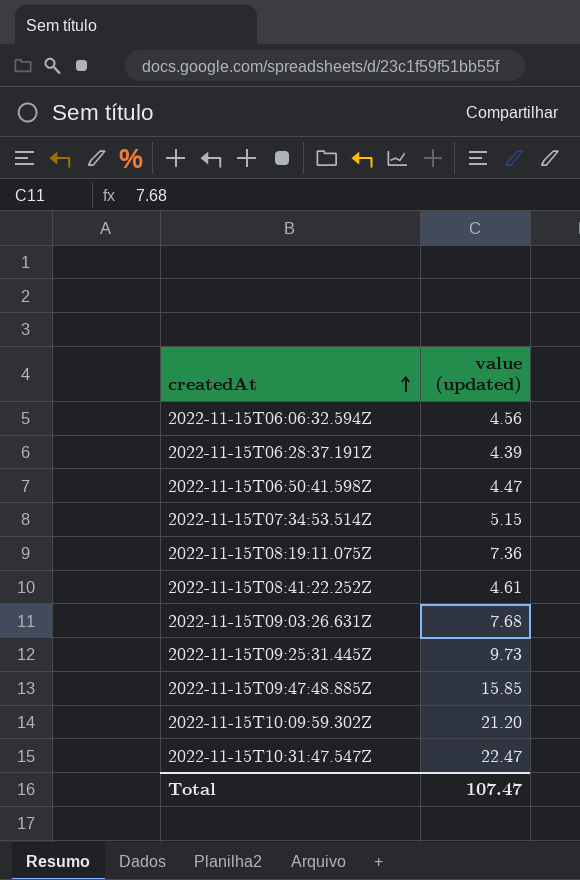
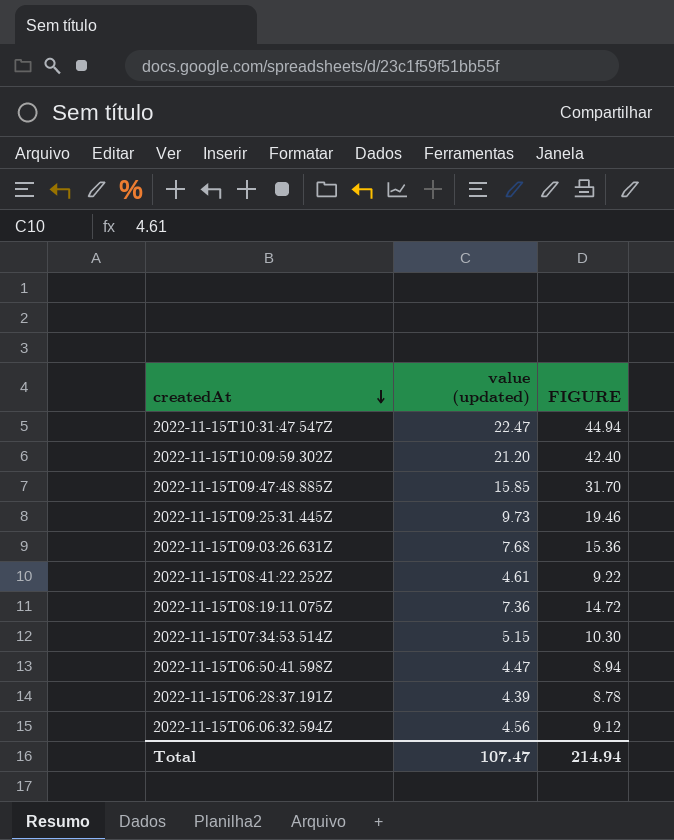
row order: createdAt ascending -> createdAt descending
column FIGURE | formula: none -> [value (updated)] * 2

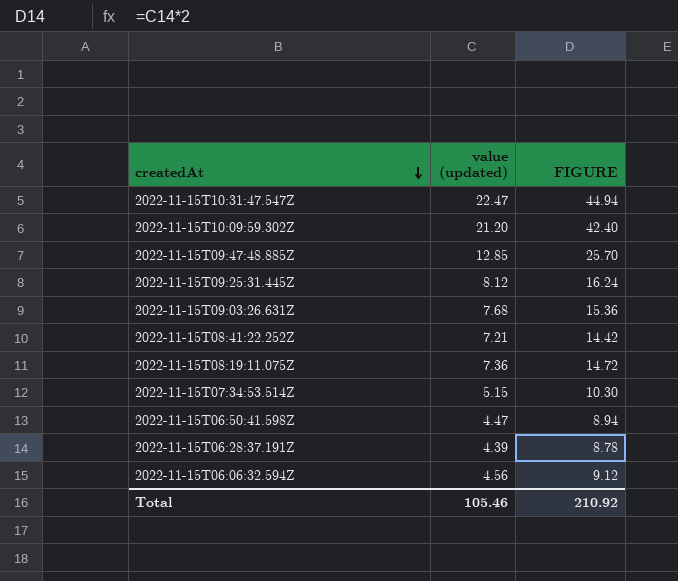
2022-11-15T09:47:48.885Z | value (updated): 15.85 -> 12.85
2022-11-15T09:47:48.885Z | FIGURE: 31.70 -> 25.70
2022-11-15T09:25:31.445Z | value (updated): 9.73 -> 8.12
2022-11-15T09:25:31.445Z | FIGURE: 19.46 -> 16.24
2022-11-15T08:41:22.252Z | value (updated): 4.61 -> 7.21
2022-11-15T08:41:22.252Z | FIGURE: 9.22 -> 14.42
Total | value (updated): 107.47 -> 105.46
Total | FIGURE: 214.94 -> 210.92

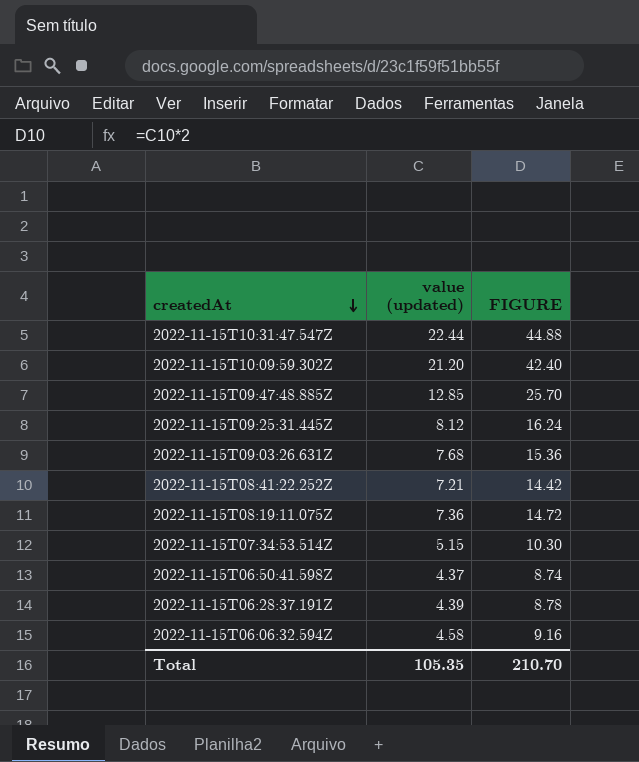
2022-11-15T10:31:47.547Z | value (updated): 22.47 -> 22.44
2022-11-15T10:31:47.547Z | FIGURE: 44.94 -> 44.88
2022-11-15T06:50:41.598Z | value (updated): 4.47 -> 4.37
2022-11-15T06:50:41.598Z | FIGURE: 8.94 -> 8.74
2022-11-15T06:06:32.594Z | value (updated): 4.56 -> 4.58
2022-11-15T06:06:32.594Z | FIGURE: 9.12 -> 9.16
Total | value (updated): 105.46 -> 105.35
Total | FIGURE: 210.92 -> 210.70

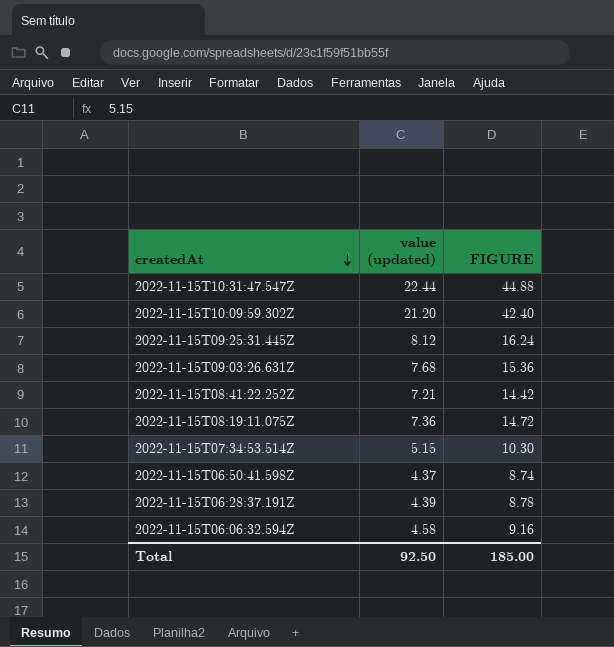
row 2022-11-15T09:47:48.885Z: 12.85 | 25.70 -> none
Total | value (updated): 105.35 -> 92.50
Total | FIGURE: 210.70 -> 185.00

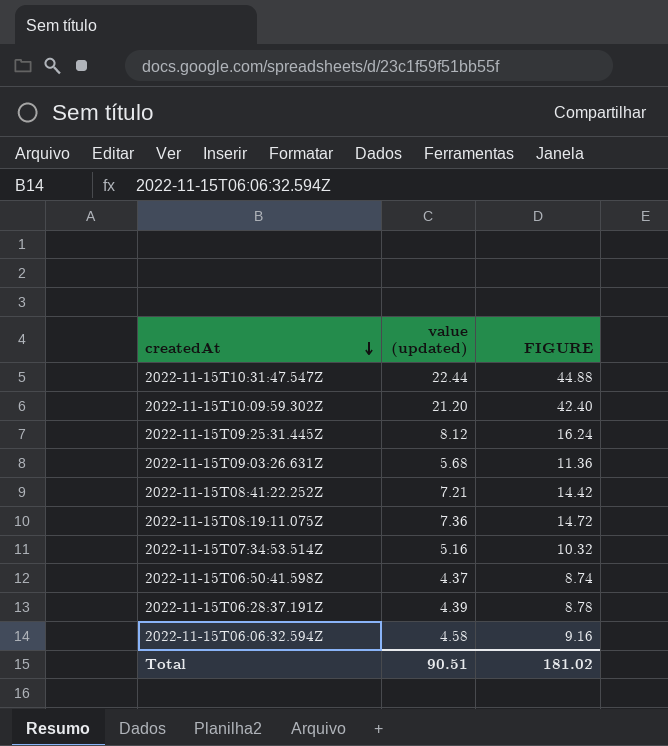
2022-11-15T09:03:26.631Z | value (updated): 7.68 -> 5.68
2022-11-15T09:03:26.631Z | FIGURE: 15.36 -> 11.36
2022-11-15T07:34:53.514Z | value (updated): 5.15 -> 5.16
2022-11-15T07:34:53.514Z | FIGURE: 10.30 -> 10.32
Total | value (updated): 92.50 -> 90.51
Total | FIGURE: 185.00 -> 181.02

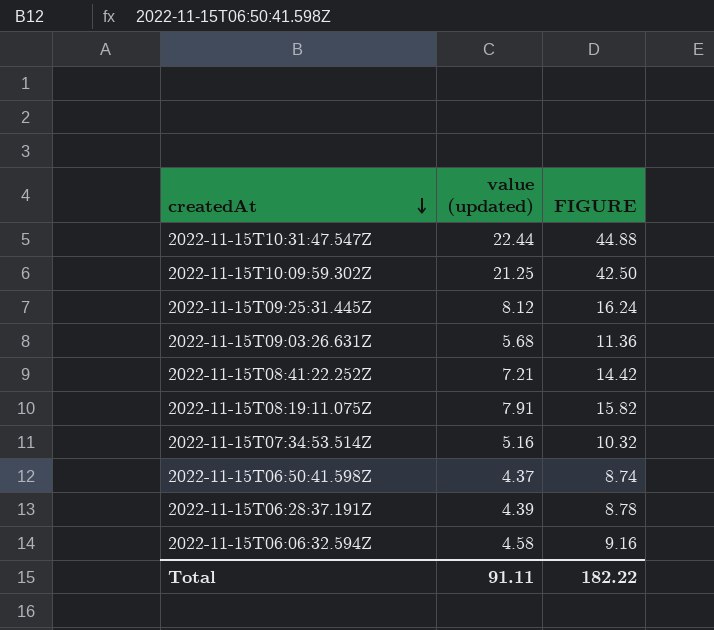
2022-11-15T10:09:59.302Z | value (updated): 21.20 -> 21.25
2022-11-15T10:09:59.302Z | FIGURE: 42.40 -> 42.50
2022-11-15T08:19:11.075Z | value (updated): 7.36 -> 7.91
2022-11-15T08:19:11.075Z | FIGURE: 14.72 -> 15.82
Total | value (updated): 90.51 -> 91.11
Total | FIGURE: 181.02 -> 182.22

